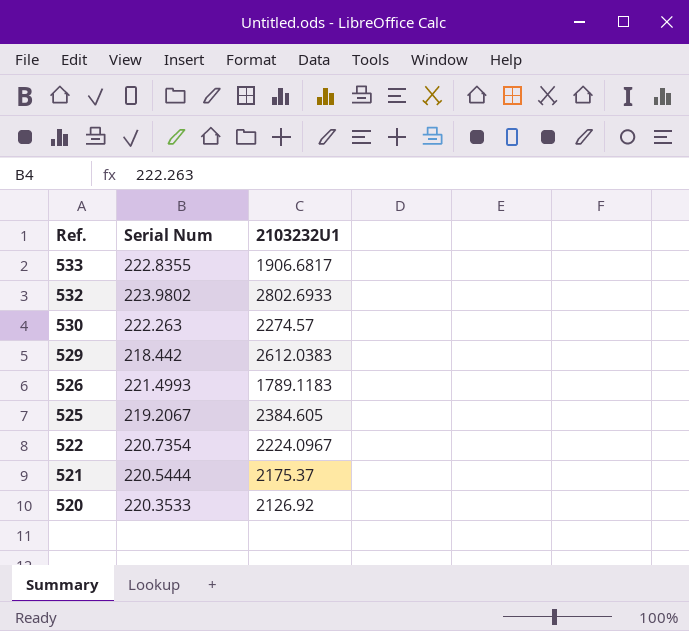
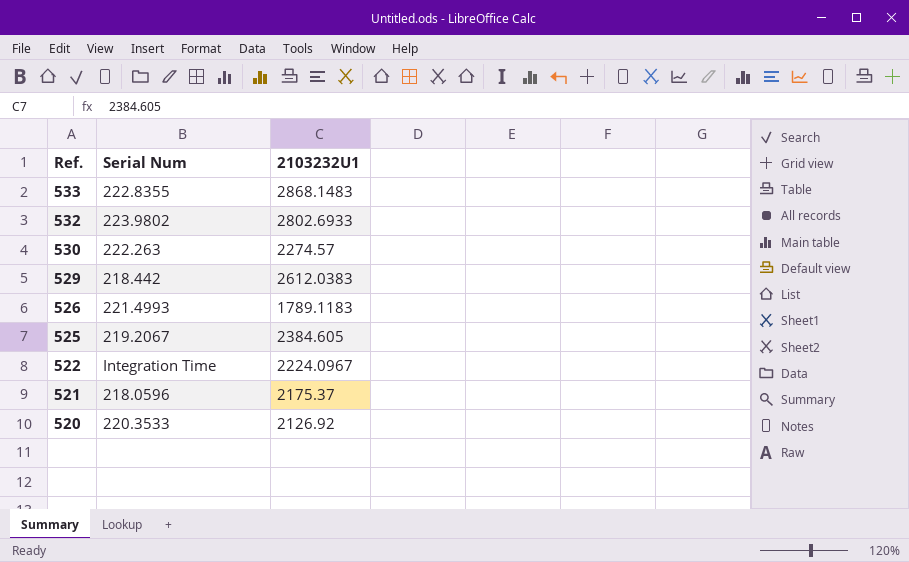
533 | 2103232U1: 1906.6817 -> 2868.1483
522 | Serial Num: 220.7354 -> Integration Time
521 | Serial Num: 220.5444 -> 218.0596

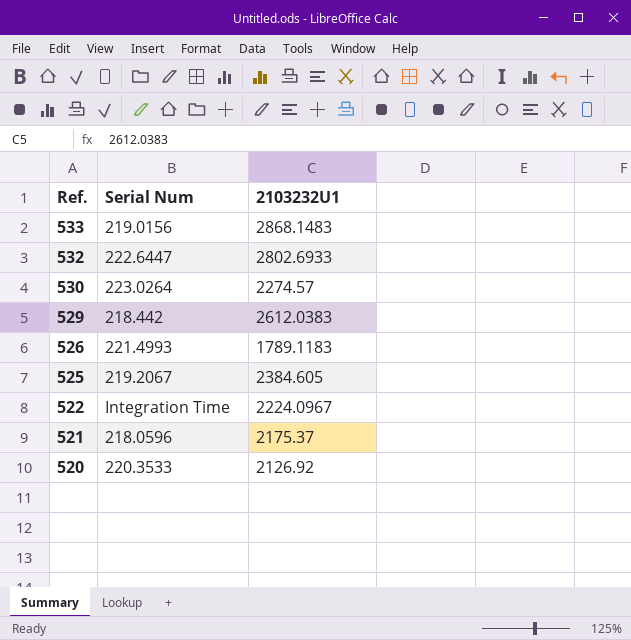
533 | Serial Num: 222.8355 -> 219.0156
532 | Serial Num: 223.9802 -> 222.6447
530 | Serial Num: 222.263 -> 223.0264

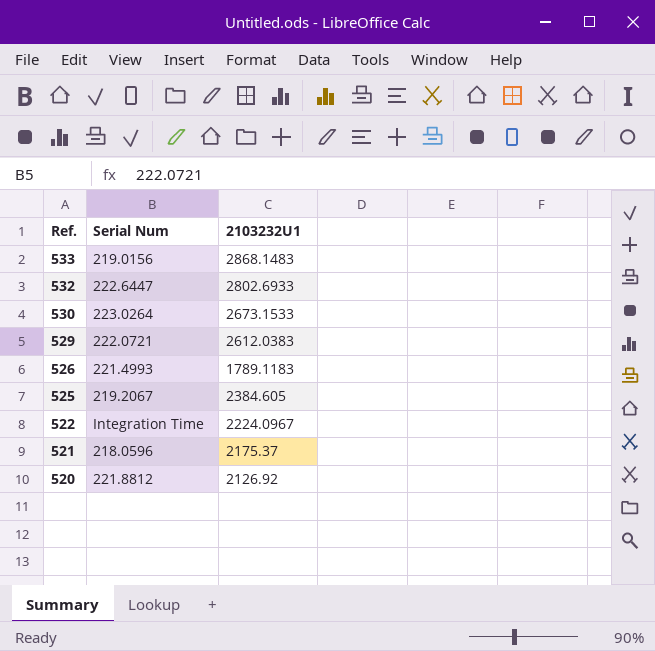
530 | 2103232U1: 2274.57 -> 2673.1533
529 | Serial Num: 218.442 -> 222.0721
520 | Serial Num: 220.3533 -> 221.8812

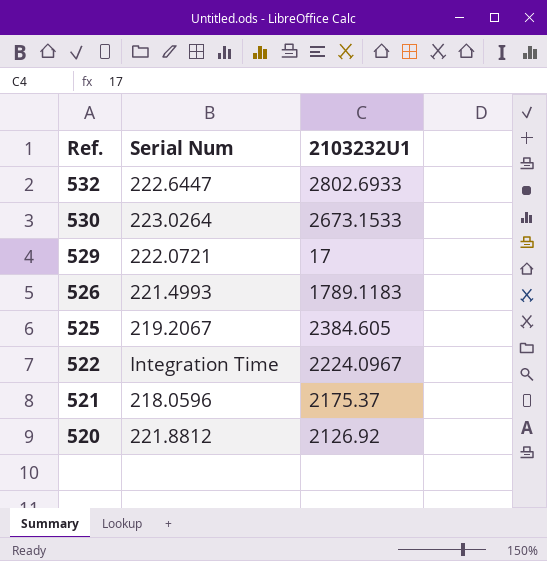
row 533: 219.0156 | 2868.1483 -> none
529 | 2103232U1: 2612.0383 -> 17

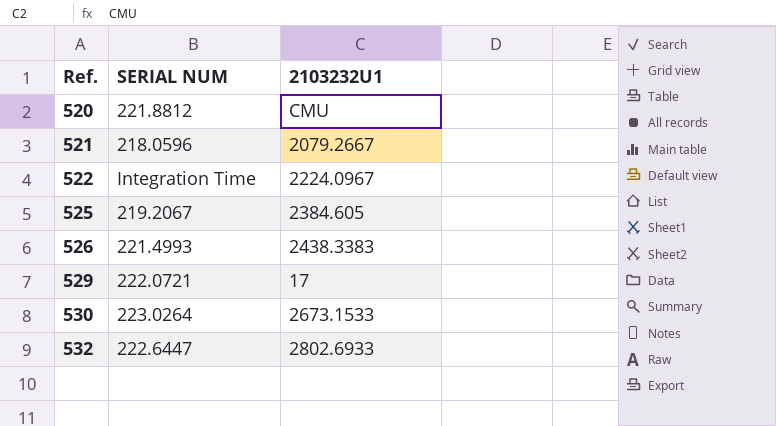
row order: Ref. descending -> Ref. ascending
column name: Serial Num -> SERIAL NUM
520 | 2103232U1: 2126.92 -> CMU
521 | 2103232U1: 2175.37 -> 2079.2667
526 | 2103232U1: 1789.1183 -> 2438.3383

